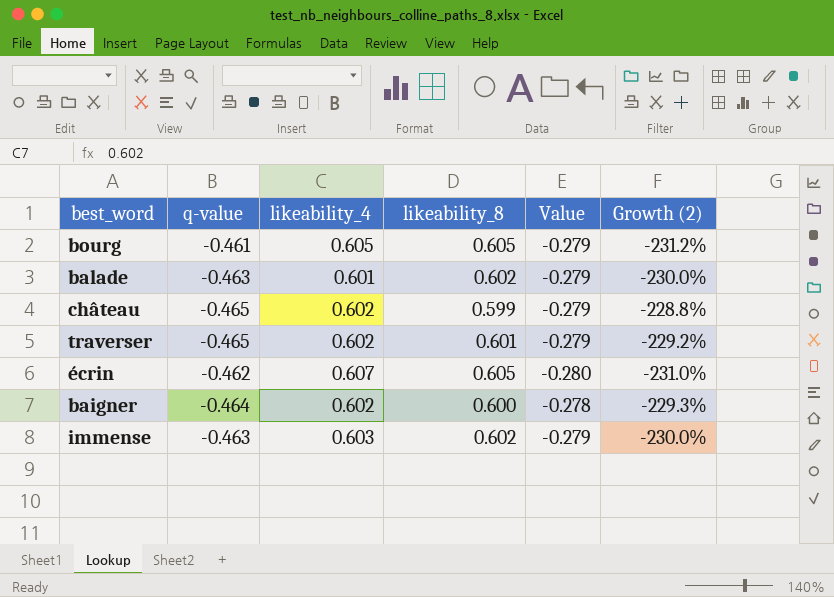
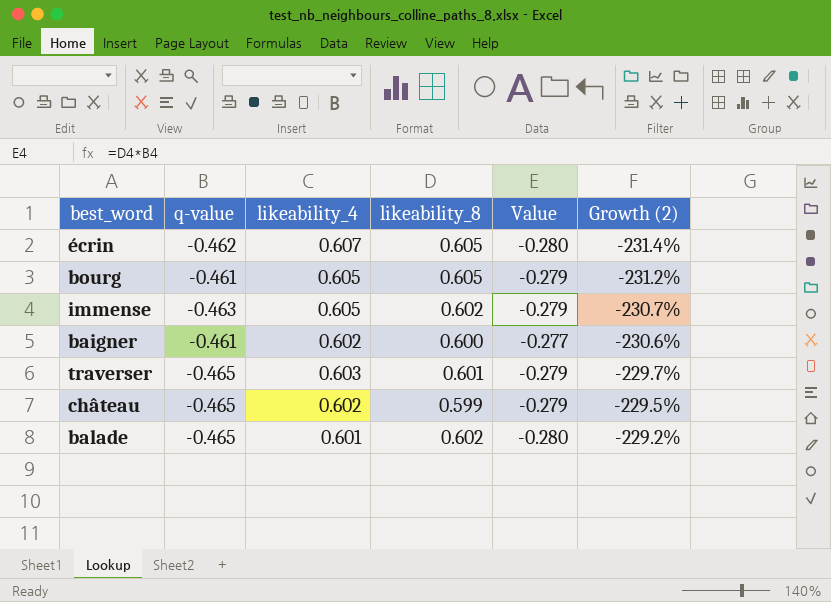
row order: none -> Growth (2) ascending
column Growth (2) | formula: ([likeability_8] - [q-value]) / [q-value] -> ([likeability_4] - [q-value]) / [q-value]
immense | likeability_4: 0.603 -> 0.605
baigner | q-value: -0.464 -> -0.461
baigner | Value: -0.278 -> -0.277
traverser | likeability_4: 0.602 -> 0.603
balade | q-value: -0.463 -> -0.465
balade | Value: -0.279 -> -0.280

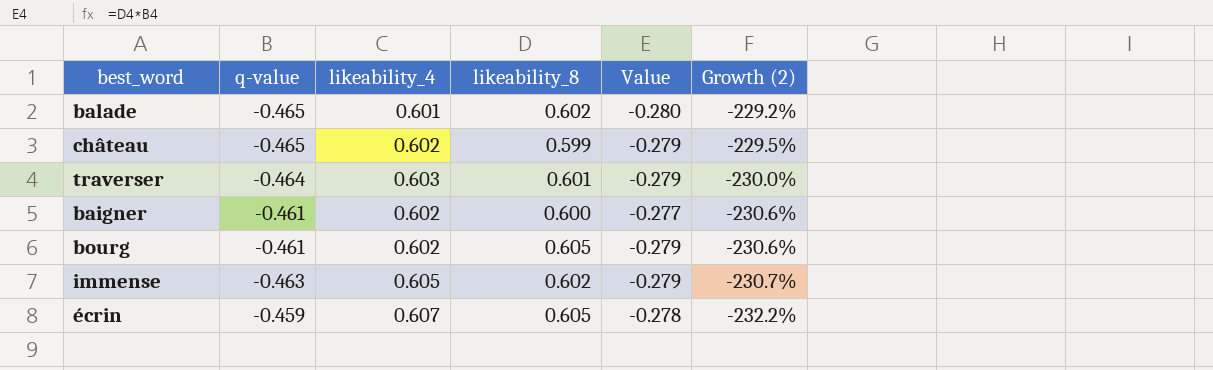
row order: Growth (2) ascending -> Growth (2) descending
traverser | q-value: -0.465 -> -0.464
traverser | Growth (2): -229.7% -> -230.0%
bourg | likeability_4: 0.605 -> 0.602
bourg | Growth (2): -231.2% -> -230.6%
écrin | q-value: -0.462 -> -0.459
écrin | Value: -0.280 -> -0.278
écrin | Growth (2): -231.4% -> -232.2%

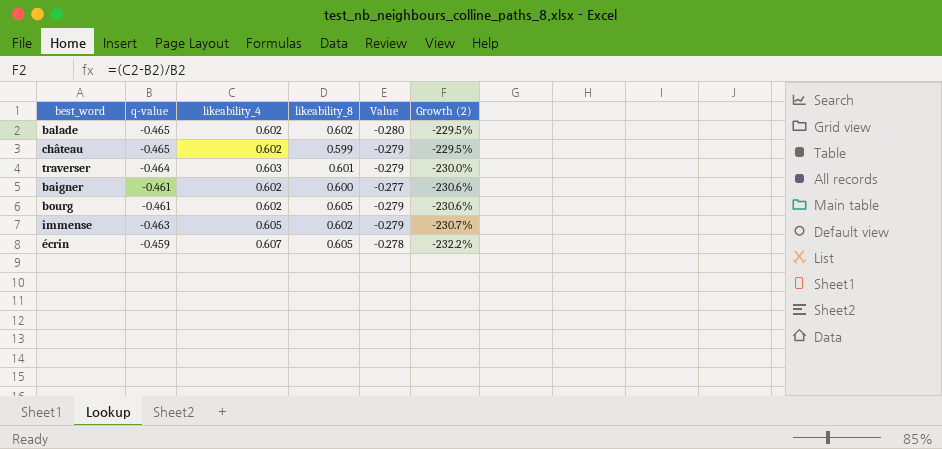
balade | likeability_4: 0.601 -> 0.602
balade | Growth (2): -229.2% -> -229.5%

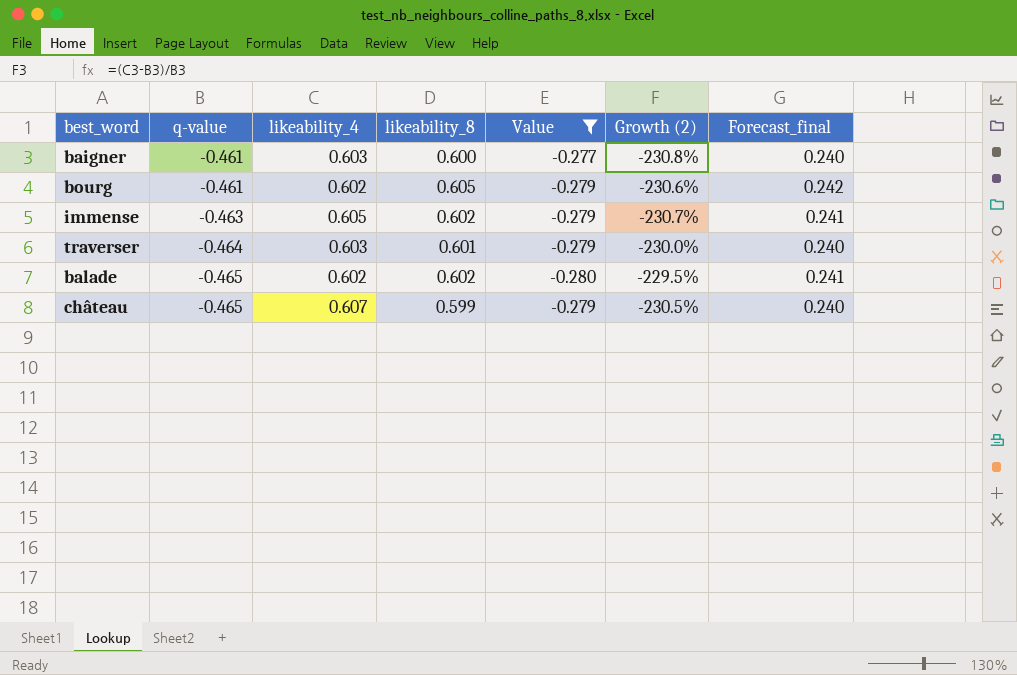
filter: none -> Value != -0.278
row order: Growth (2) descending -> q-value descending
column Forecast_final | formula: none -> [likeability_8] * 0.4
baigner | likeability_4: 0.602 -> 0.603
baigner | Growth (2): -230.6% -> -230.8%
château | likeability_4: 0.602 -> 0.607
château | Growth (2): -229.5% -> -230.5%

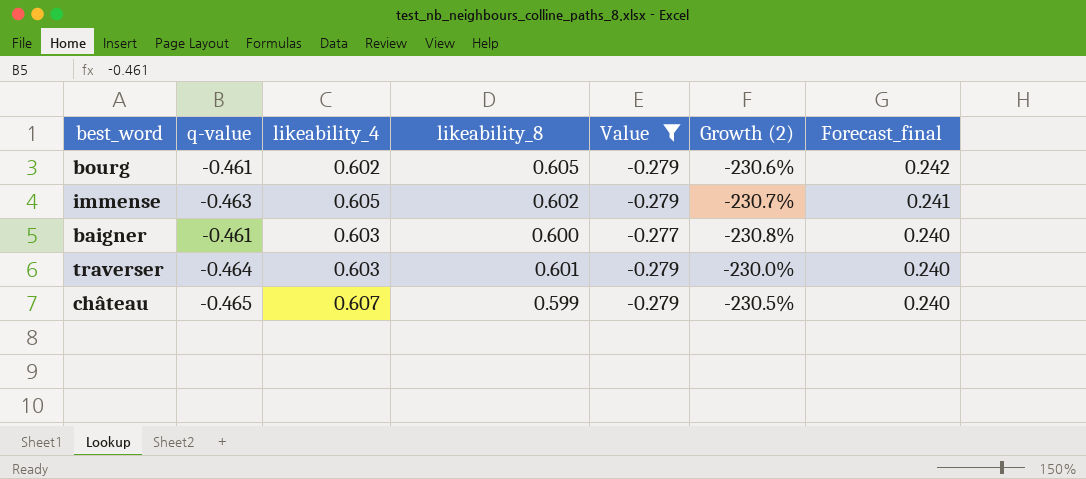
row order: q-value descending -> Forecast_final descending
row balade: -0.465 | 0.602 | 0.602 | -0.280 | -229.5% | 0.241 -> none

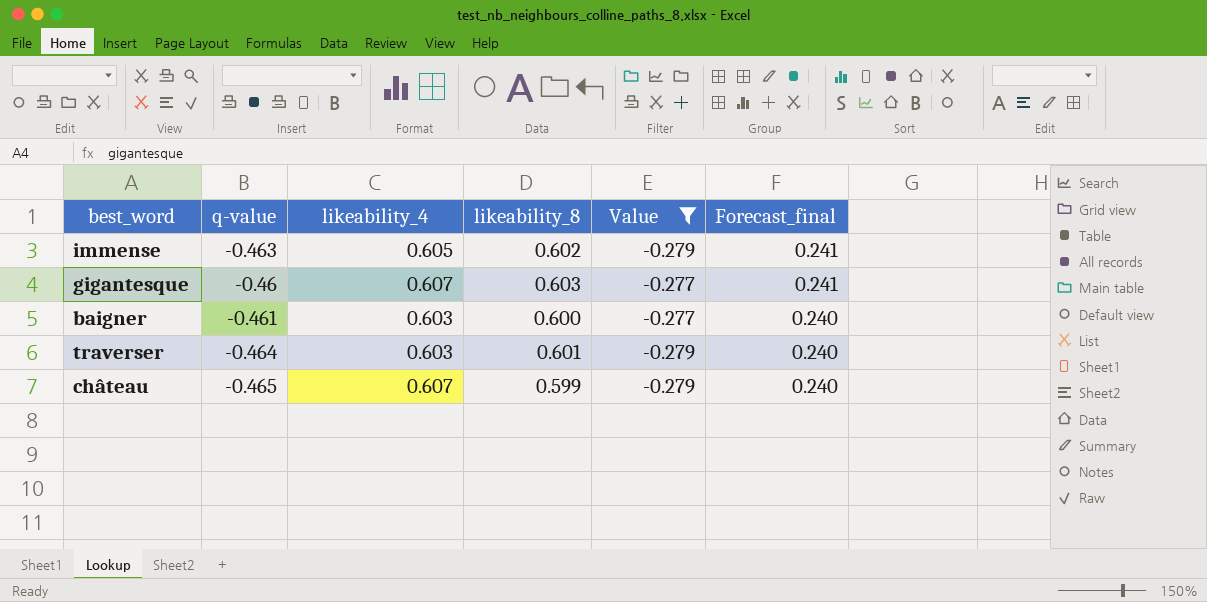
column Growth (2) | formula: ([likeability_4] - [q-value]) / [q-value] -> none
row bourg: -0.461 | 0.602 | 0.605 | -0.279 | -230.6% | 0.242 -> none
row gigantesque: none -> -0.46 | 0.607 | 0.603 | -0.277 | 0.241

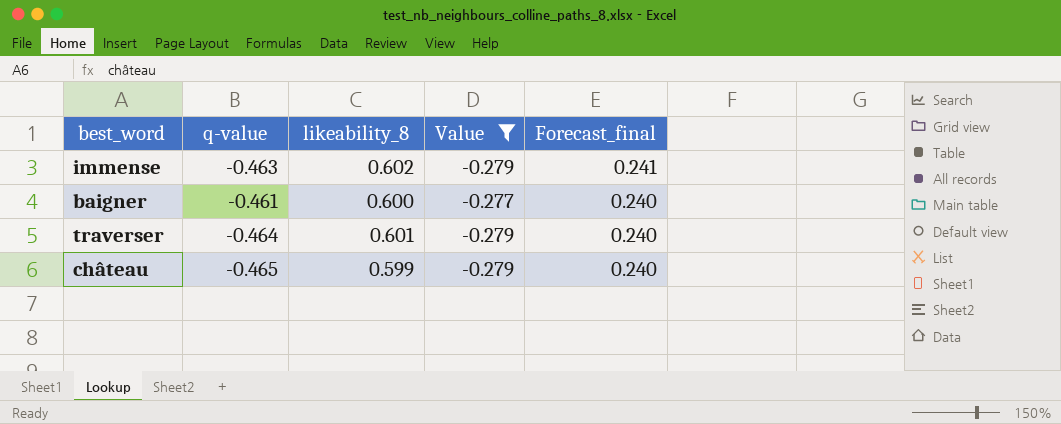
column likeability_4 | position: 3 -> none
row gigantesque: -0.46 | 0.607 | 0.603 | -0.277 | 0.241 -> none

